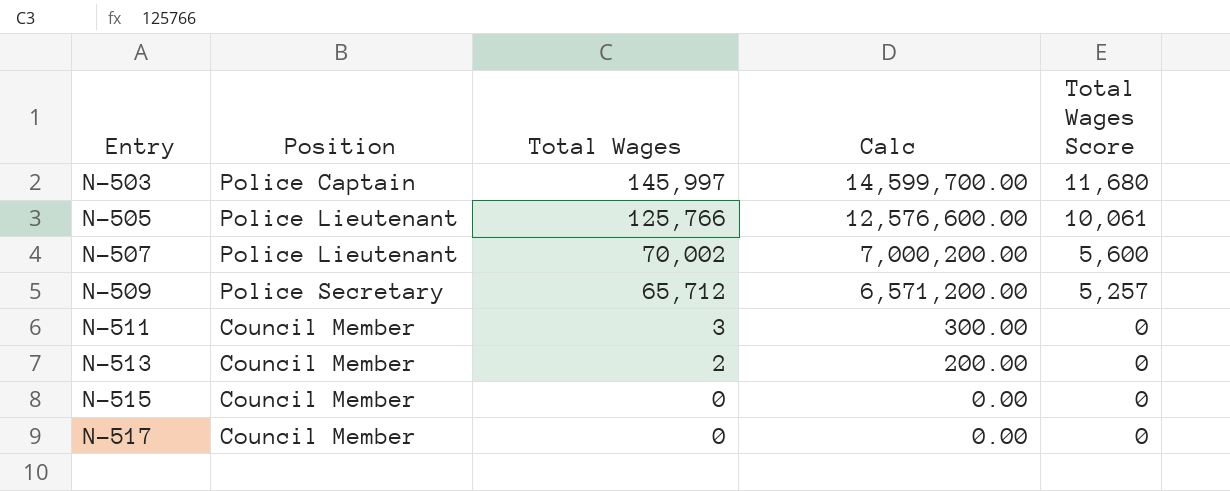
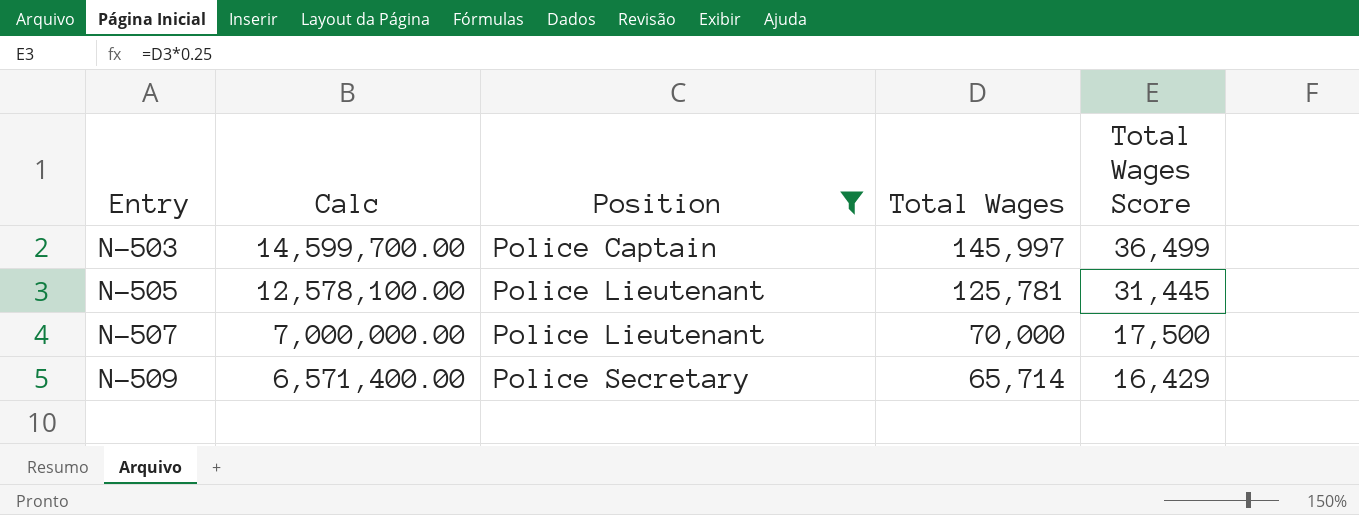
filter: none -> Position != Council Member
column Calc | position: 4 -> 2
column Total Wages Score | formula: [Total Wages] * 0.08 -> [Total Wages] * 0.25
N-505 | Calc: 12,576,600.00 -> 12,578,100.00
N-505 | Total Wages: 125,766 -> 125,781
N-507 | Calc: 7,000,200.00 -> 7,000,000.00
N-507 | Total Wages: 70,002 -> 70,000
N-509 | Calc: 6,571,200.00 -> 6,571,400.00
N-509 | Total Wages: 65,712 -> 65,714

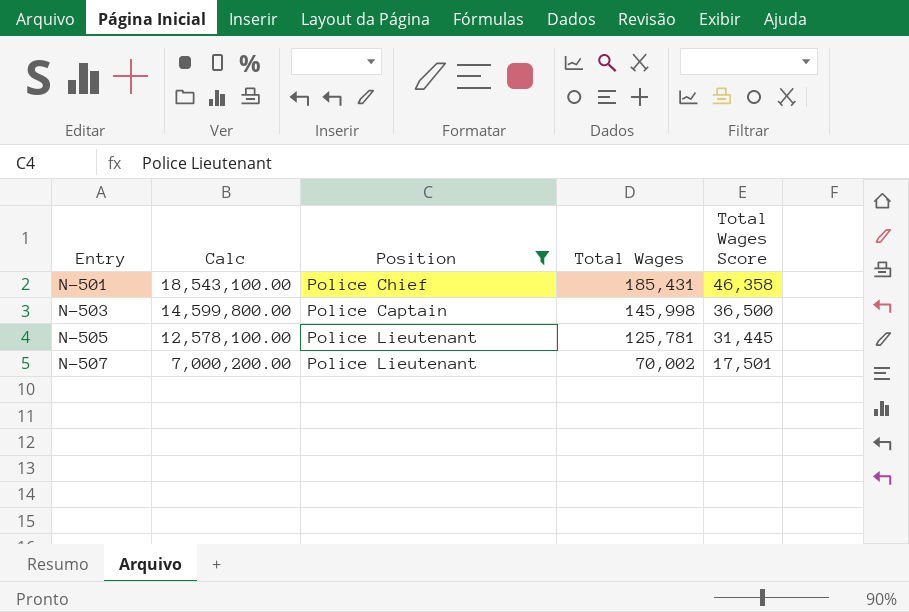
row N-509: 6,571,400.00 | Police Secretary | 65,714 | 16,429 -> none
row N-501: none -> 18,543,100.00 | Police Chief | 185,431 | 46,358
N-503 | Calc: 14,599,700.00 -> 14,599,800.00
N-503 | Total Wages: 145,997 -> 145,998
N-503 | Total Wages Score: 36,499 -> 36,500
N-507 | Calc: 7,000,000.00 -> 7,000,200.00
N-507 | Total Wages: 70,000 -> 70,002
N-507 | Total Wages Score: 17,500 -> 17,501

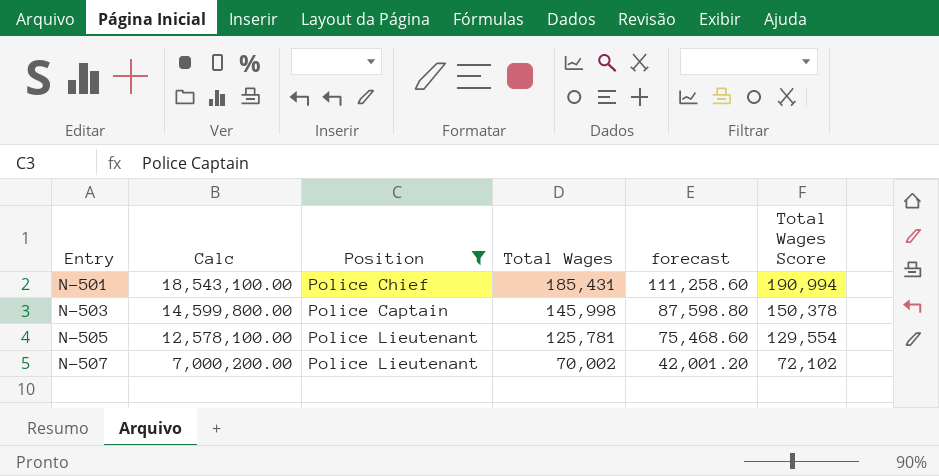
column forecast | formula: none -> [Total Wages] * 0.6
column Total Wages Score | formula: [Total Wages] * 0.25 -> [Total Wages] * 1.03

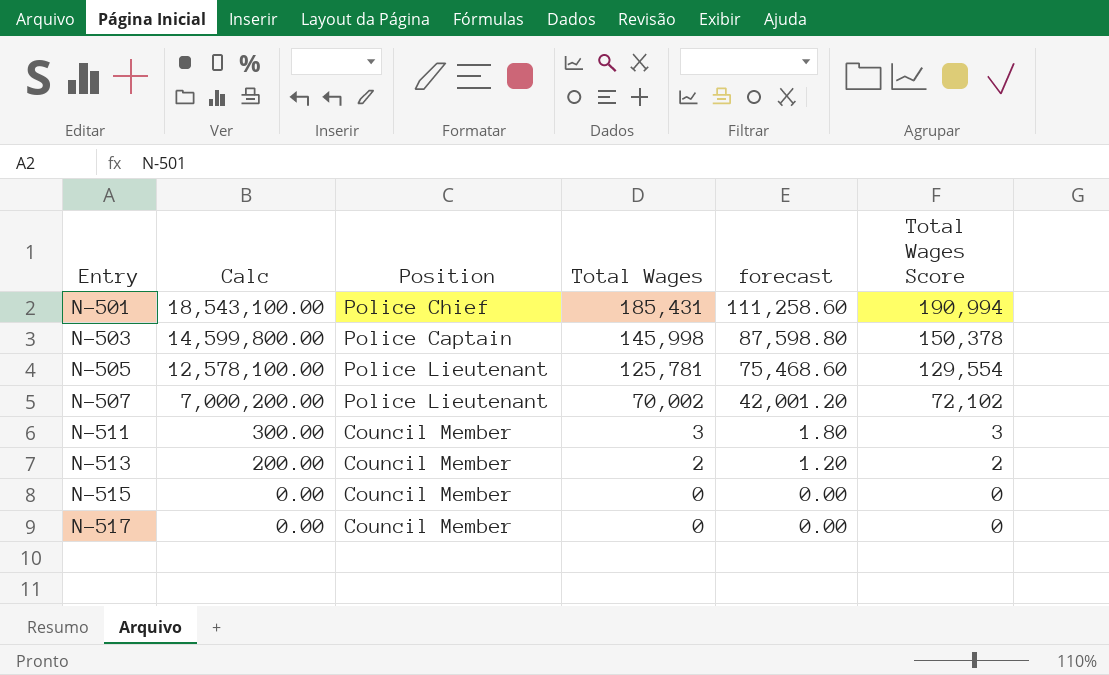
filter: Position != Council Member -> none

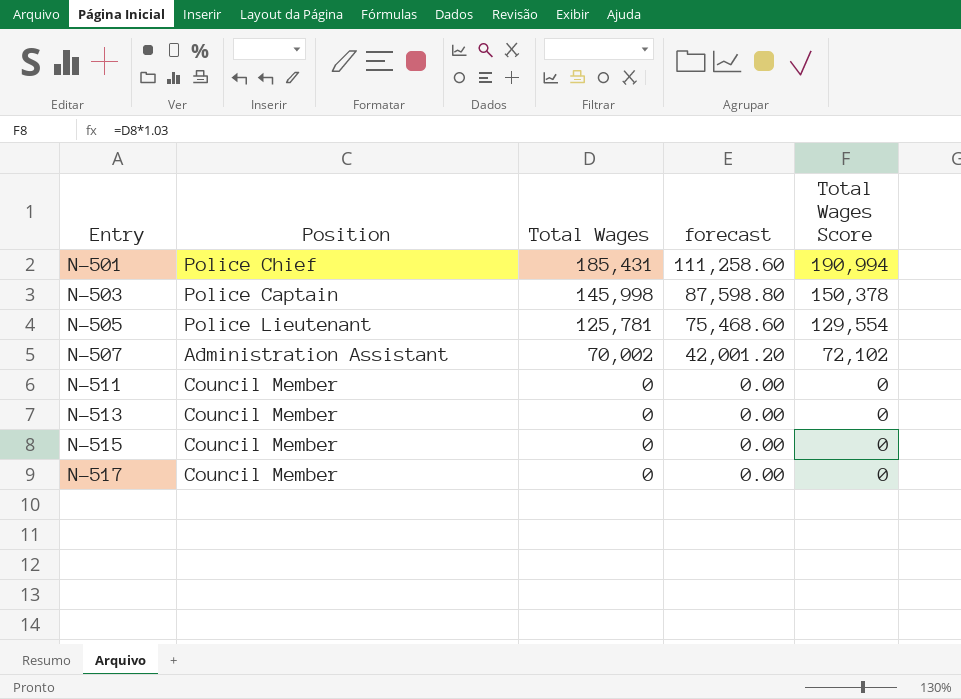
column Calc | formula: [Total Wages] * 100 -> none
N-507 | Position: Police Lieutenant -> Administration Assistant
N-511 | Total Wages: 3 -> 0
N-511 | forecast: 1.80 -> 0.00
N-511 | Total Wages Score: 3 -> 0
N-513 | Total Wages: 2 -> 0
N-513 | forecast: 1.20 -> 0.00
N-513 | Total Wages Score: 2 -> 0

